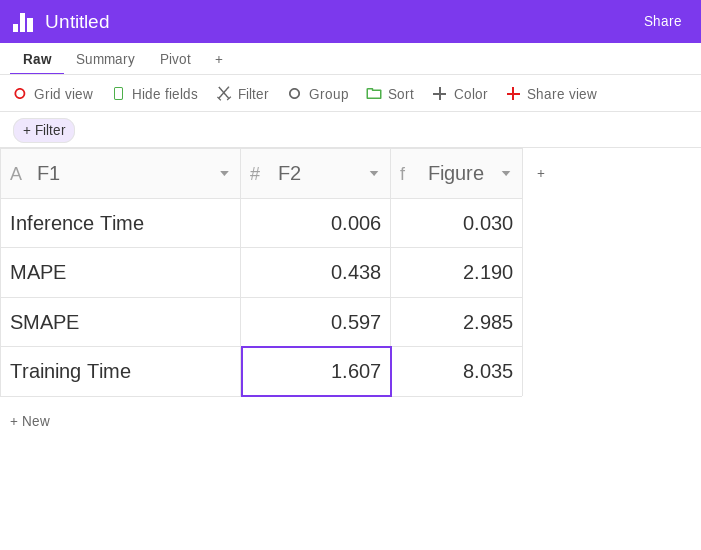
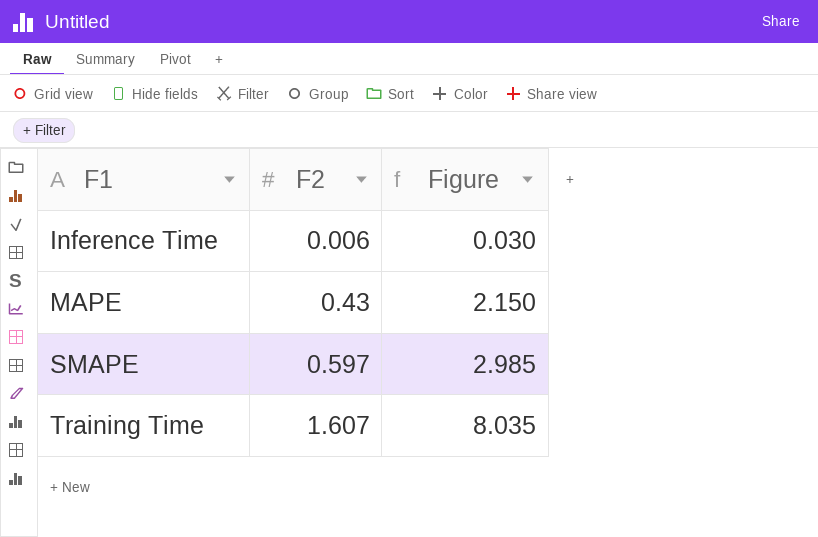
MAPE | F2: 0.438 -> 0.43
MAPE | Figure: 2.190 -> 2.150

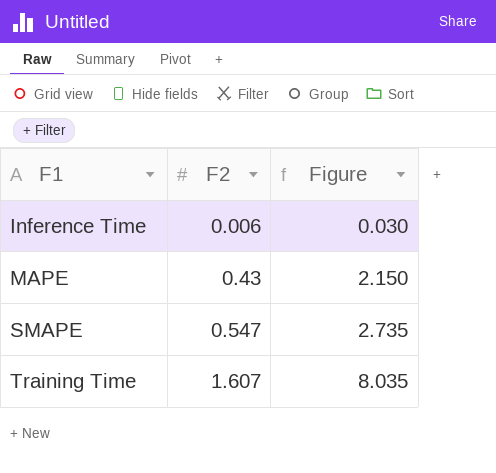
SMAPE | F2: 0.597 -> 0.547
SMAPE | Figure: 2.985 -> 2.735

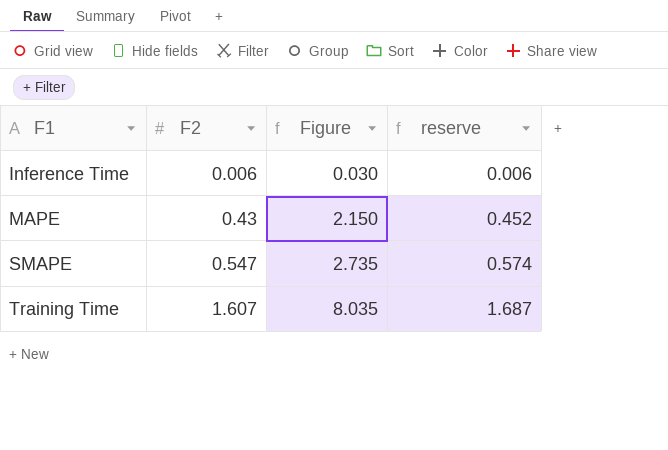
column reserve | formula: none -> [F2] * 1.05

